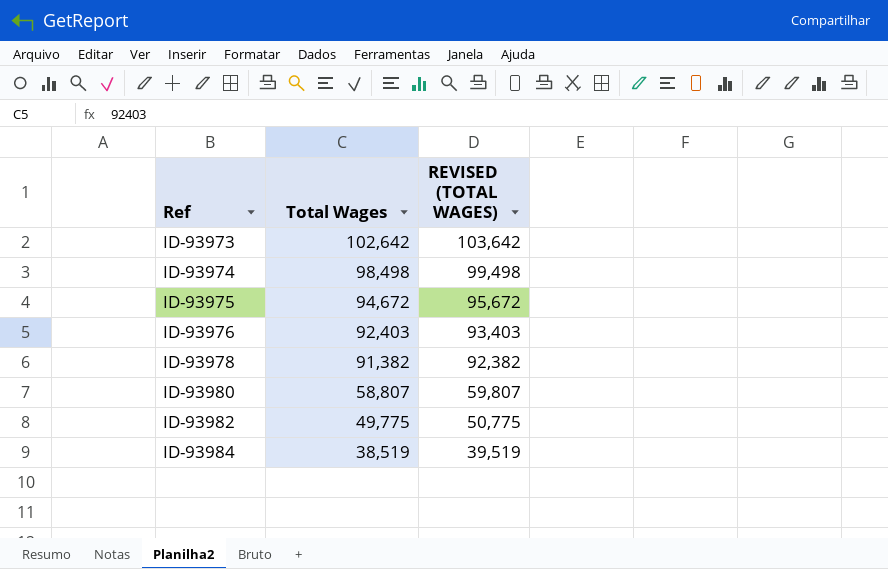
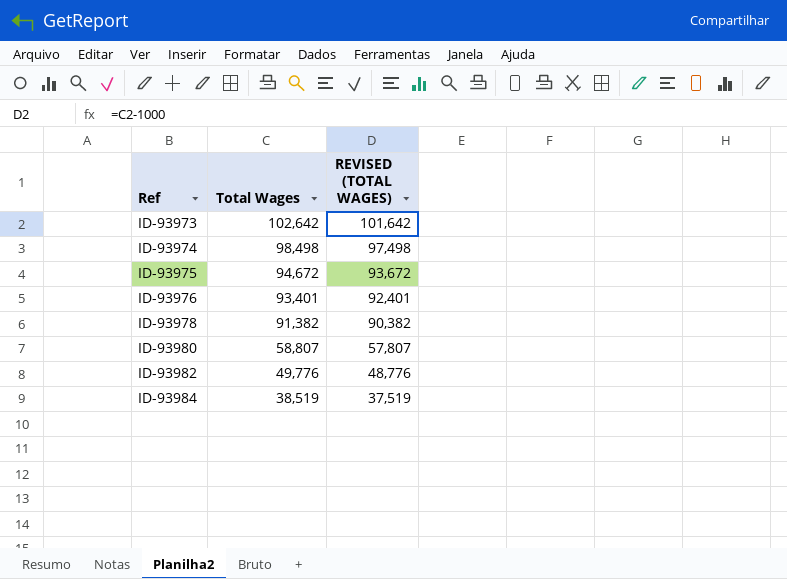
column REVISED (TOTAL WAGES) | formula: [Total Wages] + 1000 -> [Total Wages] - 1000
ID-93976 | Total Wages: 92,403 -> 93,401
ID-93982 | Total Wages: 49,775 -> 49,776

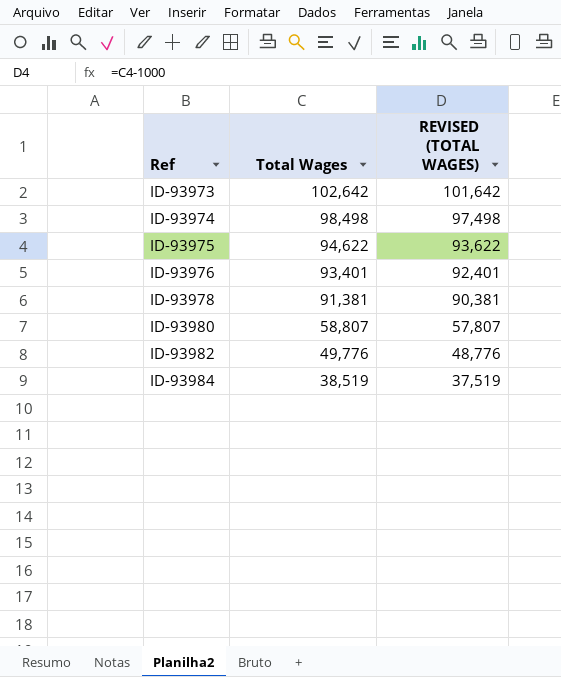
ID-93975 | Total Wages: 94,672 -> 94,622
ID-93975 | REVISED (TOTAL WAGES): 93,672 -> 93,622
ID-93978 | Total Wages: 91,382 -> 91,381
ID-93978 | REVISED (TOTAL WAGES): 90,382 -> 90,381

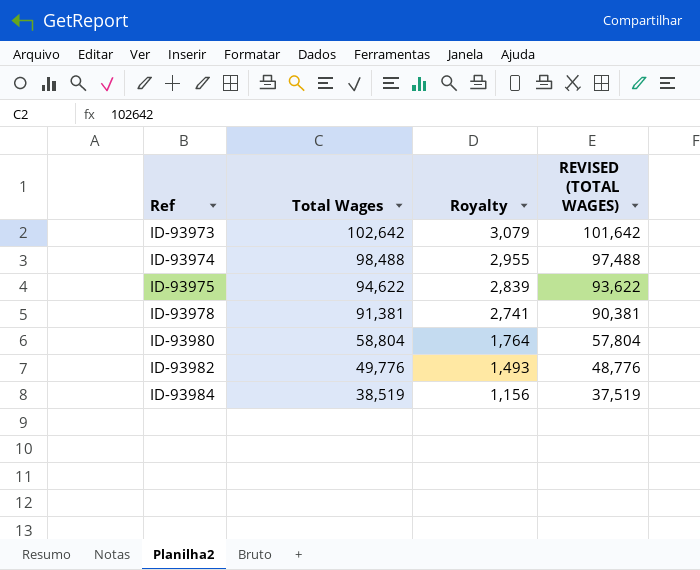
column Royalty | formula: none -> [Total Wages] * 0.03
row ID-93976: 93,401 | 92,401 -> none
ID-93974 | Total Wages: 98,498 -> 98,488
ID-93974 | REVISED (TOTAL WAGES): 97,498 -> 97,488
ID-93980 | Total Wages: 58,807 -> 58,804
ID-93980 | REVISED (TOTAL WAGES): 57,807 -> 57,804

